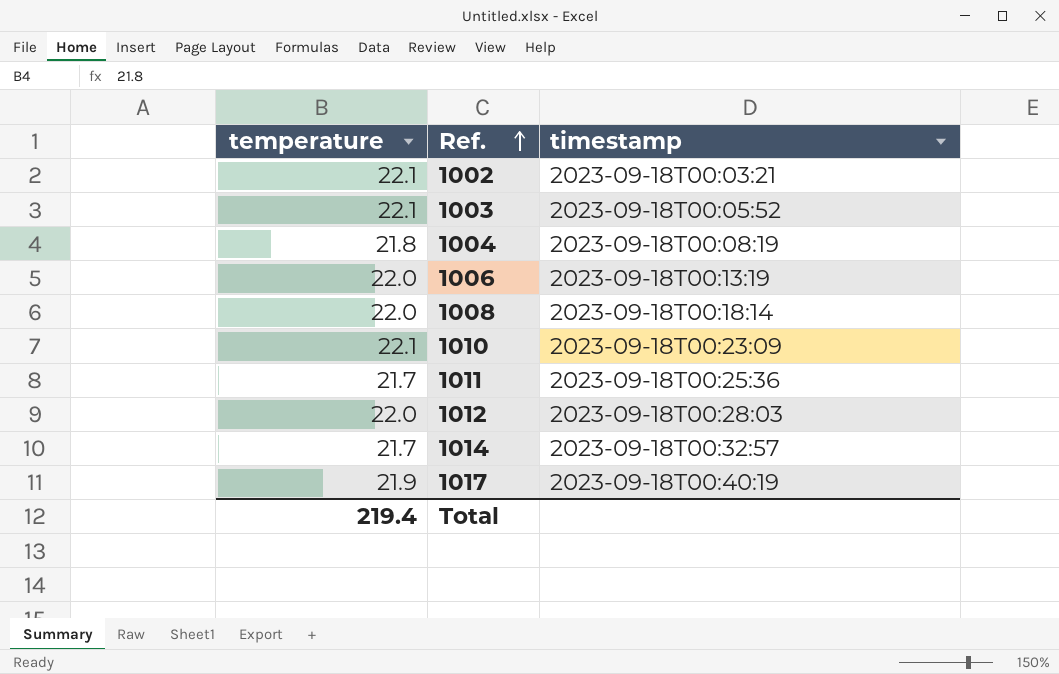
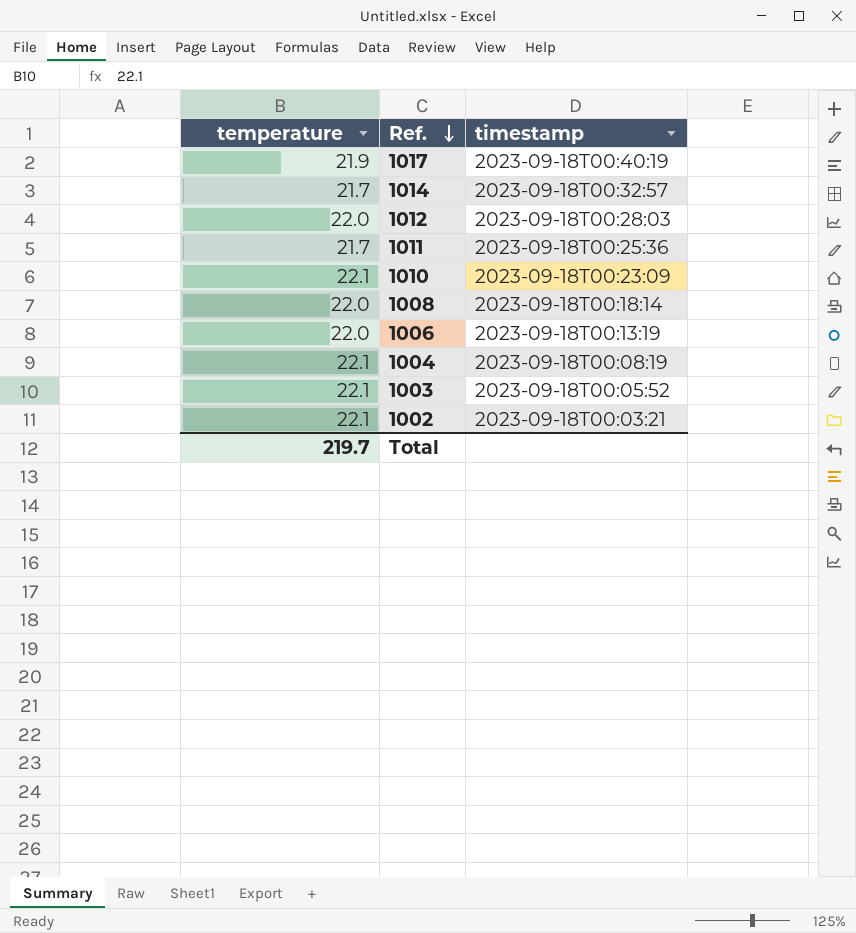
row order: Ref. ascending -> Ref. descending
1004 | temperature: 21.8 -> 22.1
Total | temperature: 219.4 -> 219.7

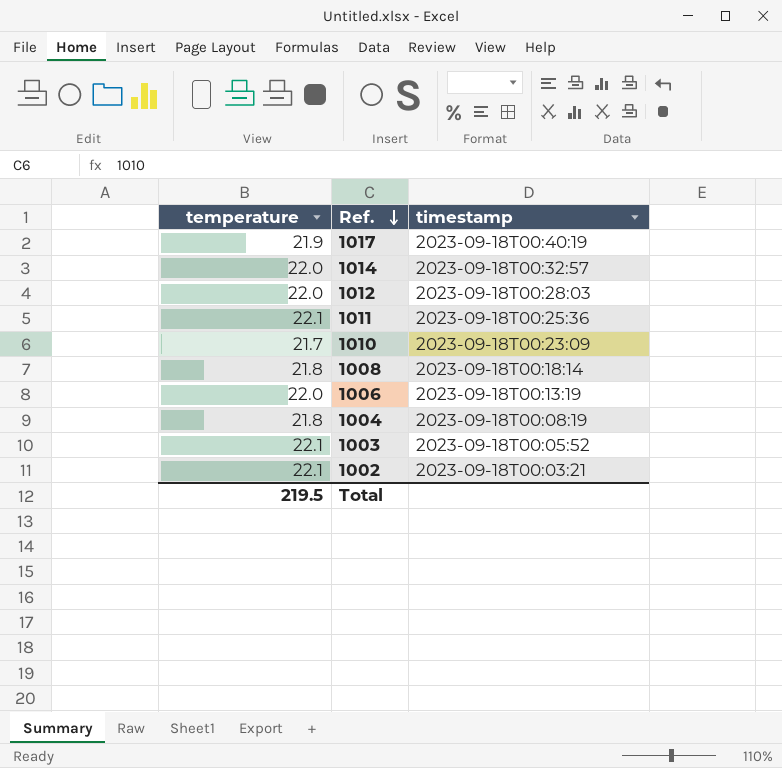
1014 | temperature: 21.7 -> 22.0
1011 | temperature: 21.7 -> 22.1
1010 | temperature: 22.1 -> 21.7
1008 | temperature: 22.0 -> 21.8
1004 | temperature: 22.1 -> 21.8
Total | temperature: 219.7 -> 219.5

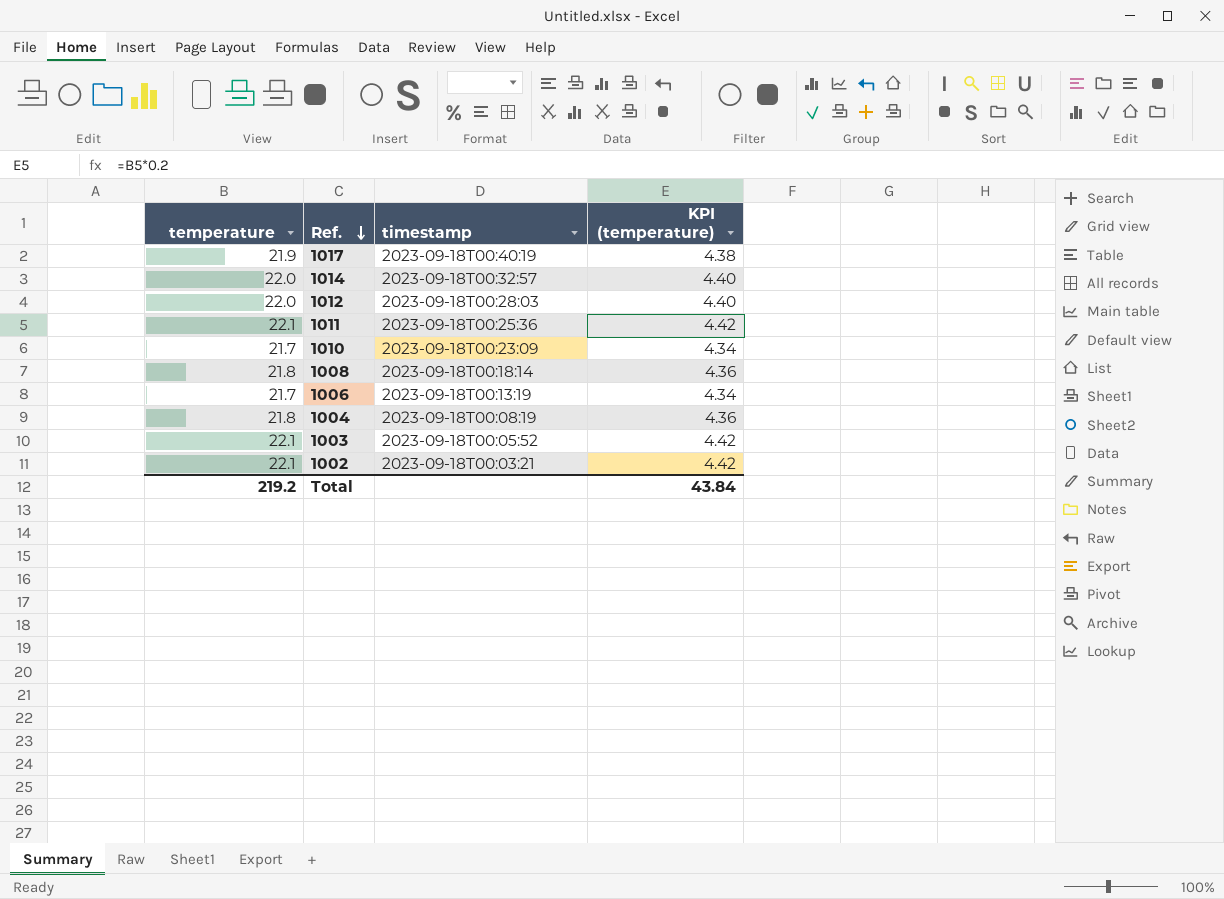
column KPI (temperature) | formula: none -> [temperature] * 0.2
1006 | temperature: 22.0 -> 21.7
Total | temperature: 219.5 -> 219.2

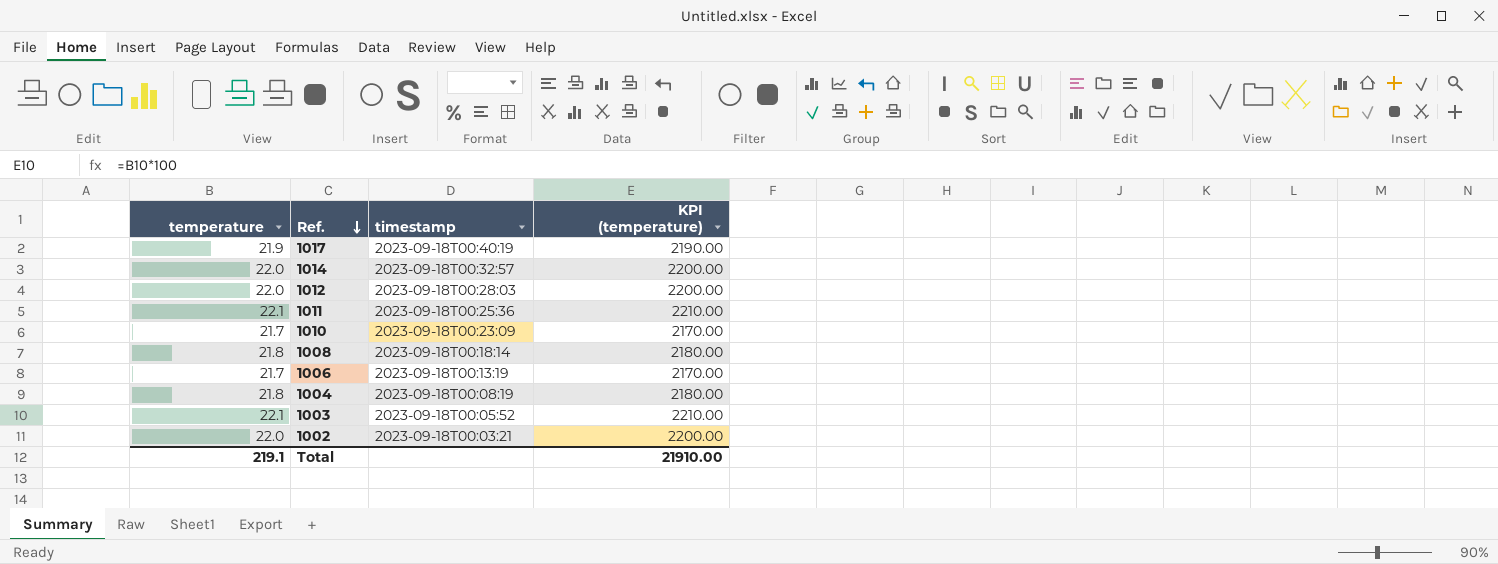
column KPI (temperature) | formula: [temperature] * 0.2 -> [temperature] * 100
1002 | temperature: 22.1 -> 22.0
Total | temperature: 219.2 -> 219.1
Total | KPI (temperature): 43.84 -> 21910.00

